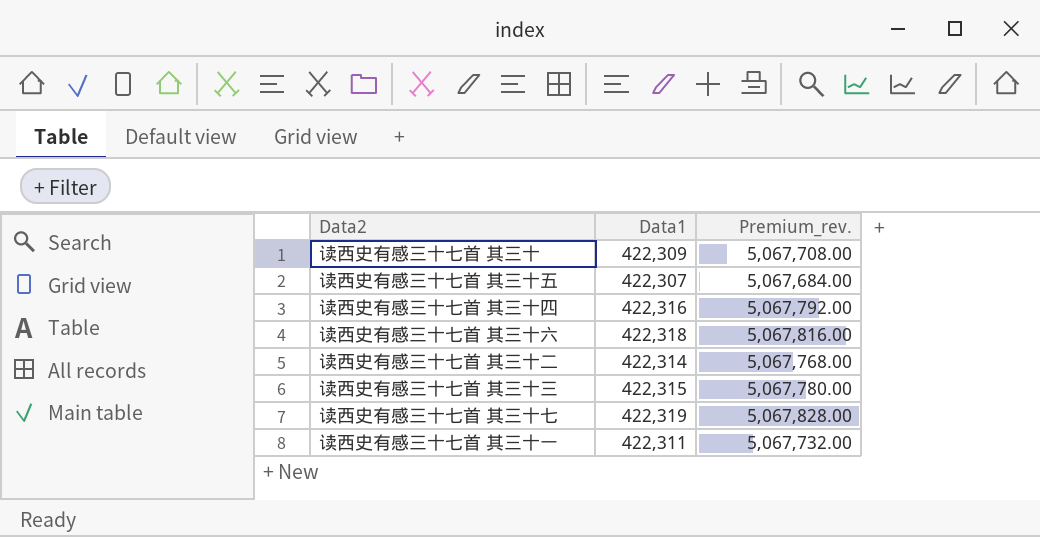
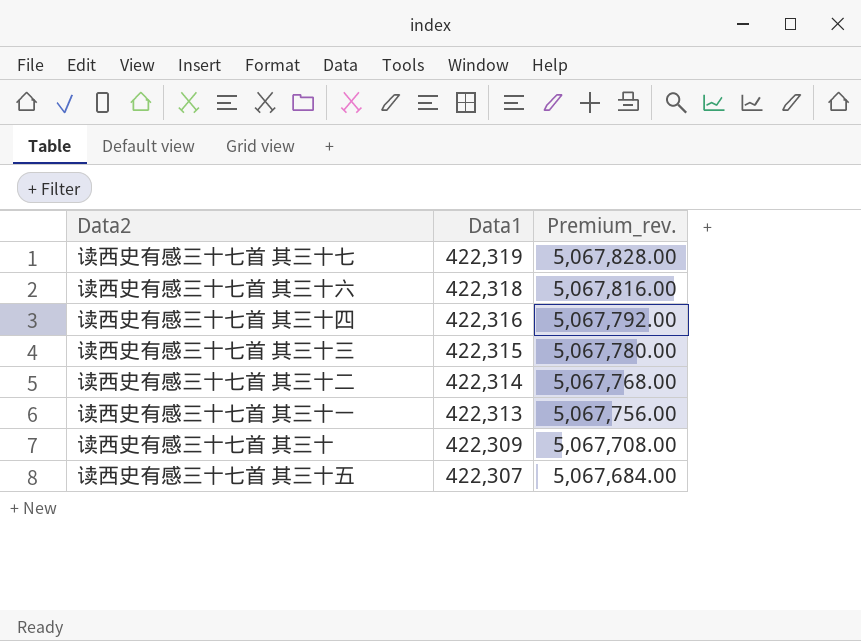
row order: none -> Data1 descending
读西史有感三十七首 其三十一 | Data1: 422,311 -> 422,313
读西史有感三十七首 其三十一 | Premium_rev.: 5,067,732.00 -> 5,067,756.00

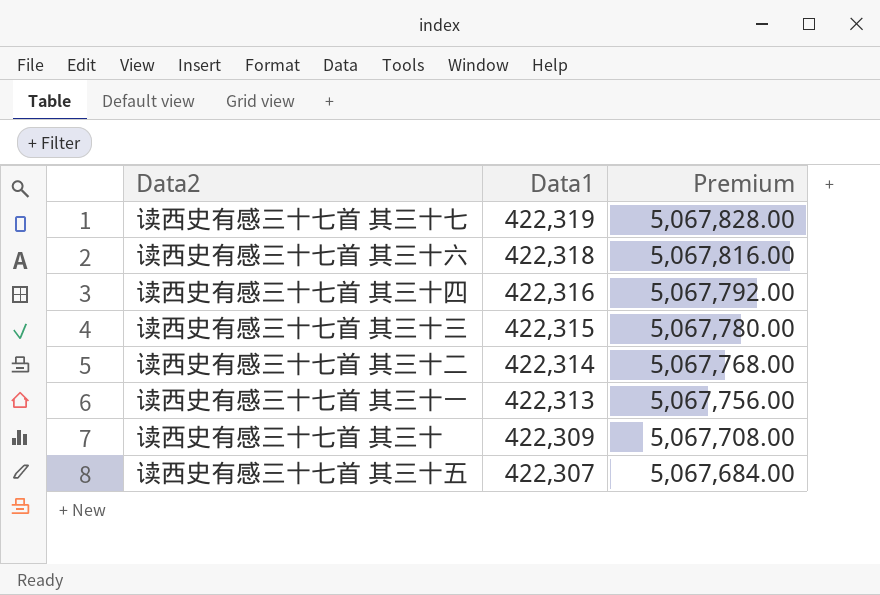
column name: Premium_rev. -> Premium

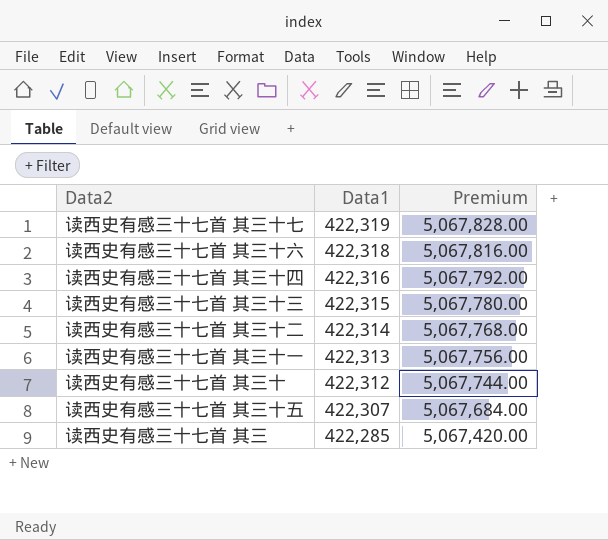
读西史有感三十七首 其三十 | Data1: 422,309 -> 422,312
读西史有感三十七首 其三十 | Premium: 5,067,708.00 -> 5,067,744.00
row 读西史有感三十七首 其三: none -> 422,285 | 5,067,420.00

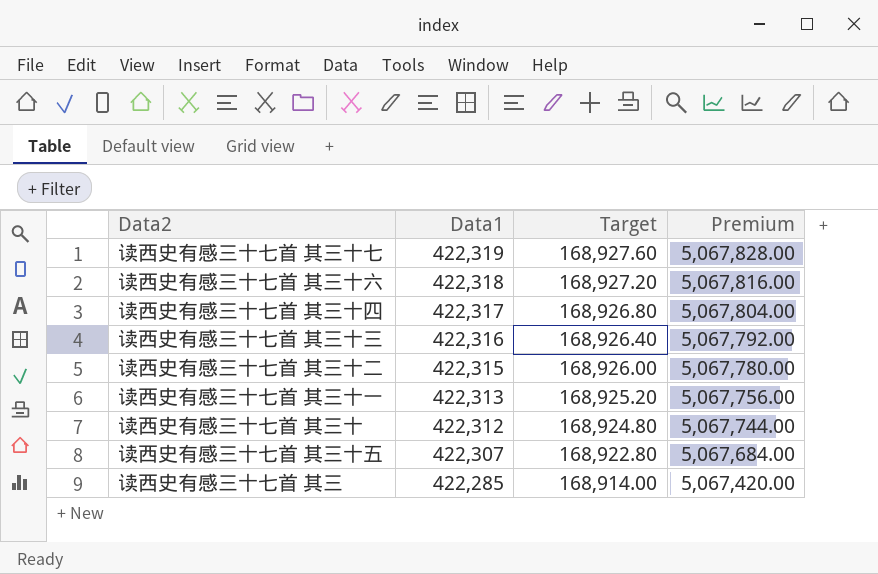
column Target | formula: none -> [Data1] * 0.4
读西史有感三十七首 其三十四 | Data1: 422,316 -> 422,317
读西史有感三十七首 其三十四 | Premium: 5,067,792.00 -> 5,067,804.00
读西史有感三十七首 其三十三 | Data1: 422,315 -> 422,316
读西史有感三十七首 其三十三 | Premium: 5,067,780.00 -> 5,067,792.00
读西史有感三十七首 其三十二 | Data1: 422,314 -> 422,315
读西史有感三十七首 其三十二 | Premium: 5,067,768.00 -> 5,067,780.00

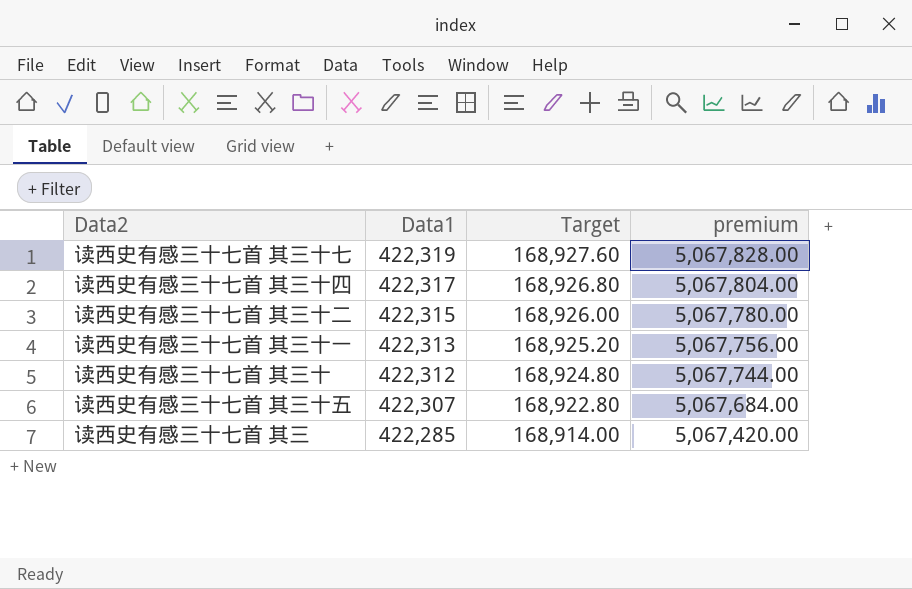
column name: Premium -> premium
row 读西史有感三十七首 其三十六: 422,318 | 168,927.20 | 5,067,816.00 -> none
row 读西史有感三十七首 其三十三: 422,316 | 168,926.40 | 5,067,792.00 -> none

